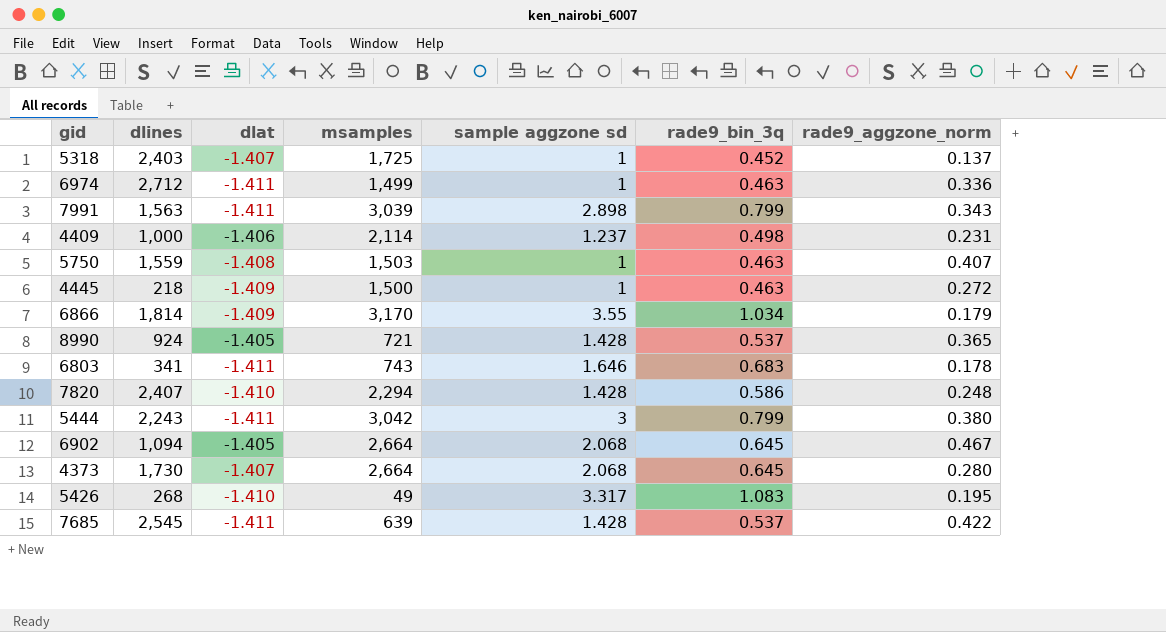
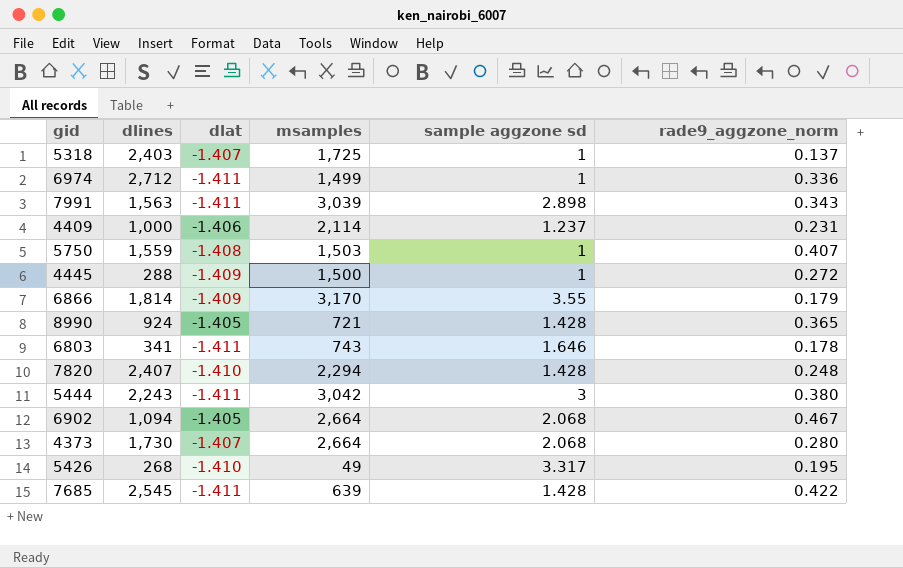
column rade9_bin_3q | position: 6 -> none
4445 | dlines: 218 -> 288

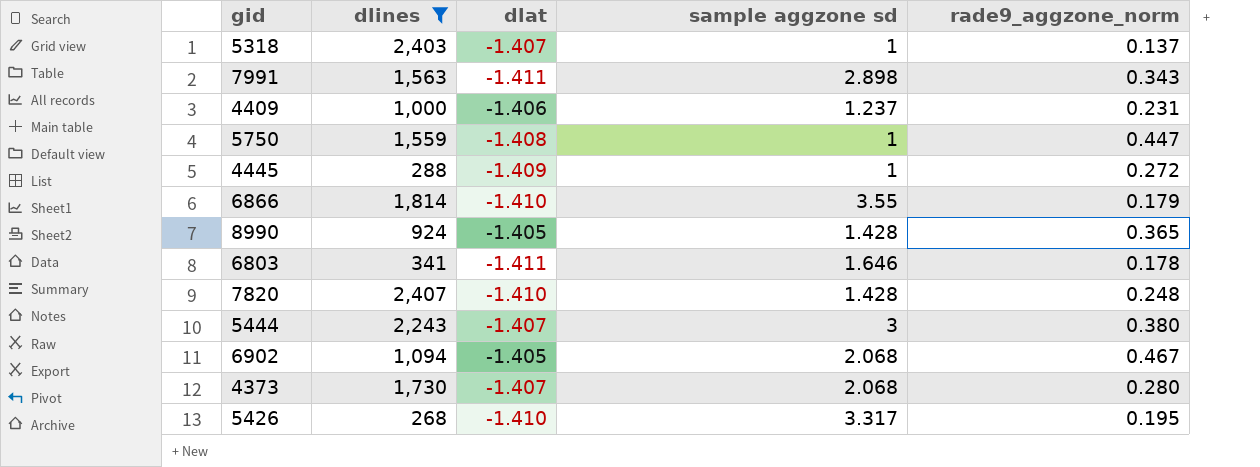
filter: none -> dlines <= 2,407
column msamples | position: 4 -> none
5750 | rade9_aggzone_norm: 0.407 -> 0.447
6866 | dlat: -1.409 -> -1.410
5444 | dlat: -1.411 -> -1.407

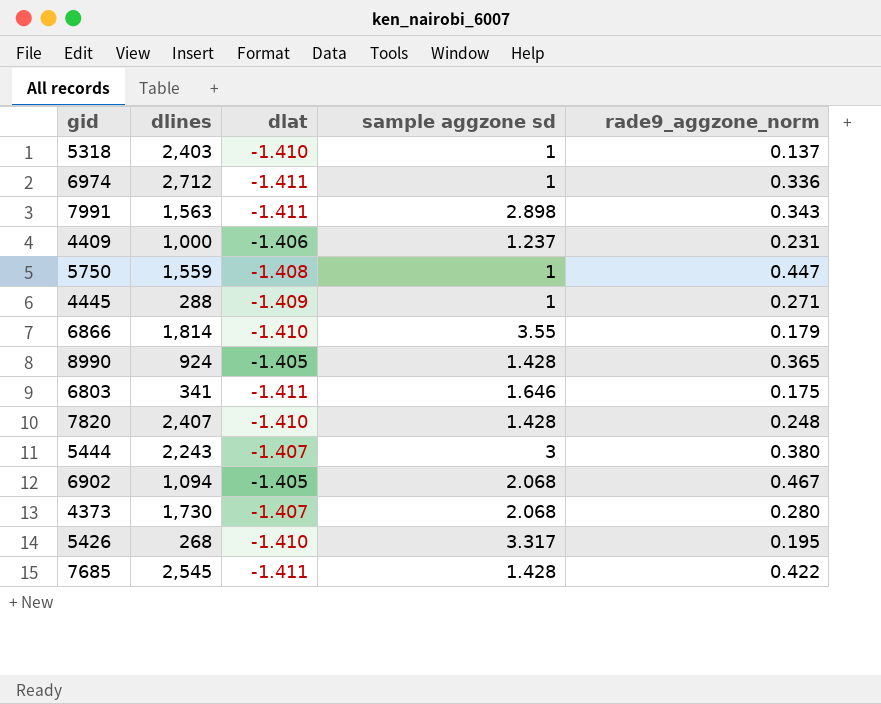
filter: dlines <= 2,407 -> none
5318 | dlat: -1.407 -> -1.410
4445 | rade9_aggzone_norm: 0.272 -> 0.271
6803 | rade9_aggzone_norm: 0.178 -> 0.175

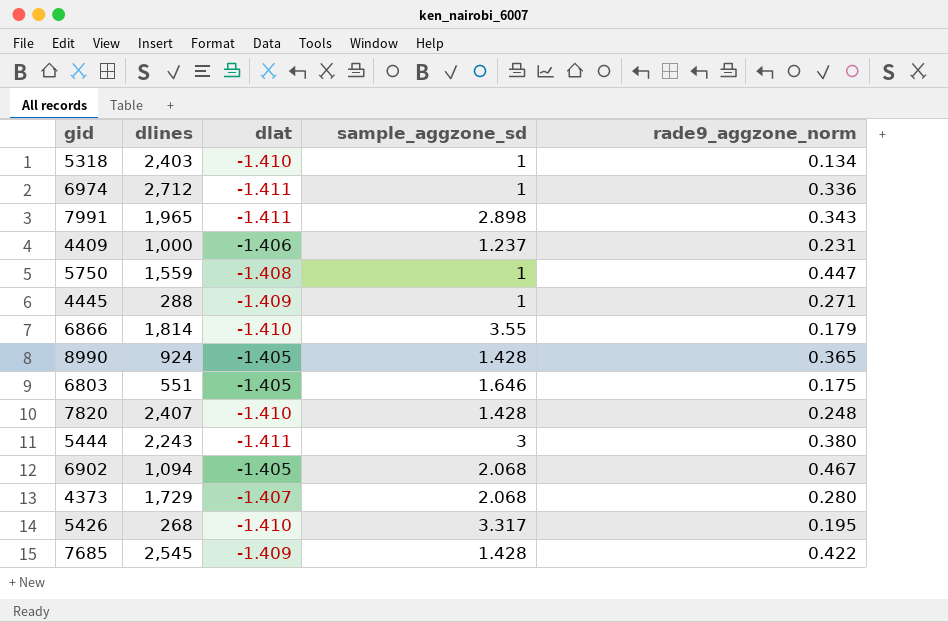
column name: sample aggzone sd -> sample_aggzone_sd
5318 | rade9_aggzone_norm: 0.137 -> 0.134
7991 | dlines: 1,563 -> 1,965
6803 | dlines: 341 -> 551
6803 | dlat: -1.411 -> -1.405
5444 | dlat: -1.407 -> -1.411
4373 | dlines: 1,730 -> 1,729
7685 | dlat: -1.411 -> -1.409

